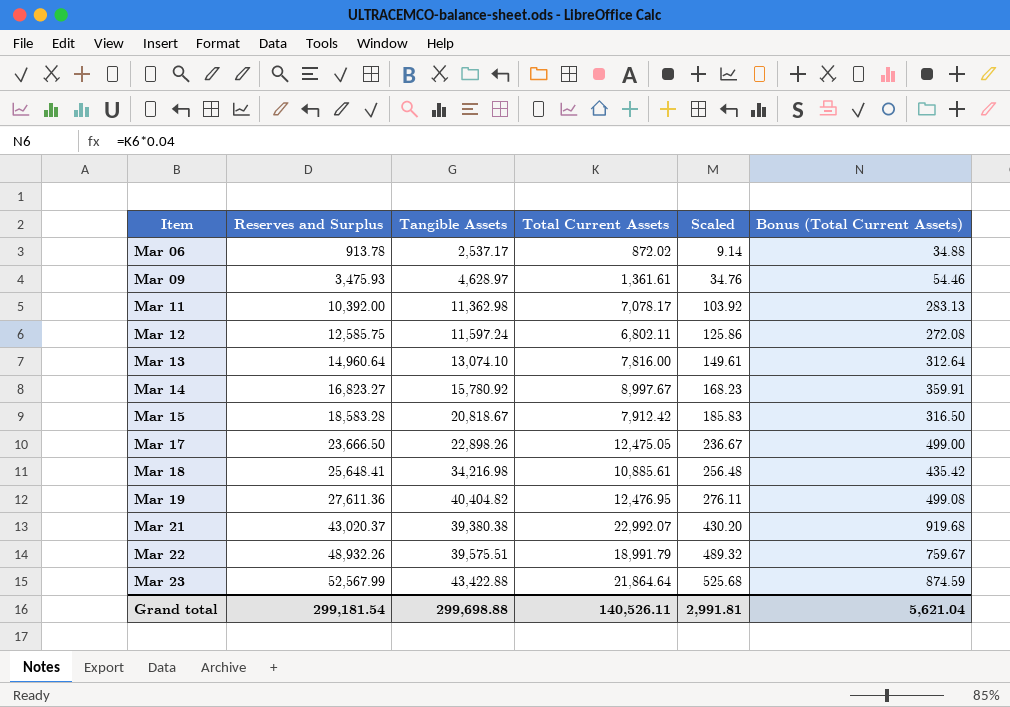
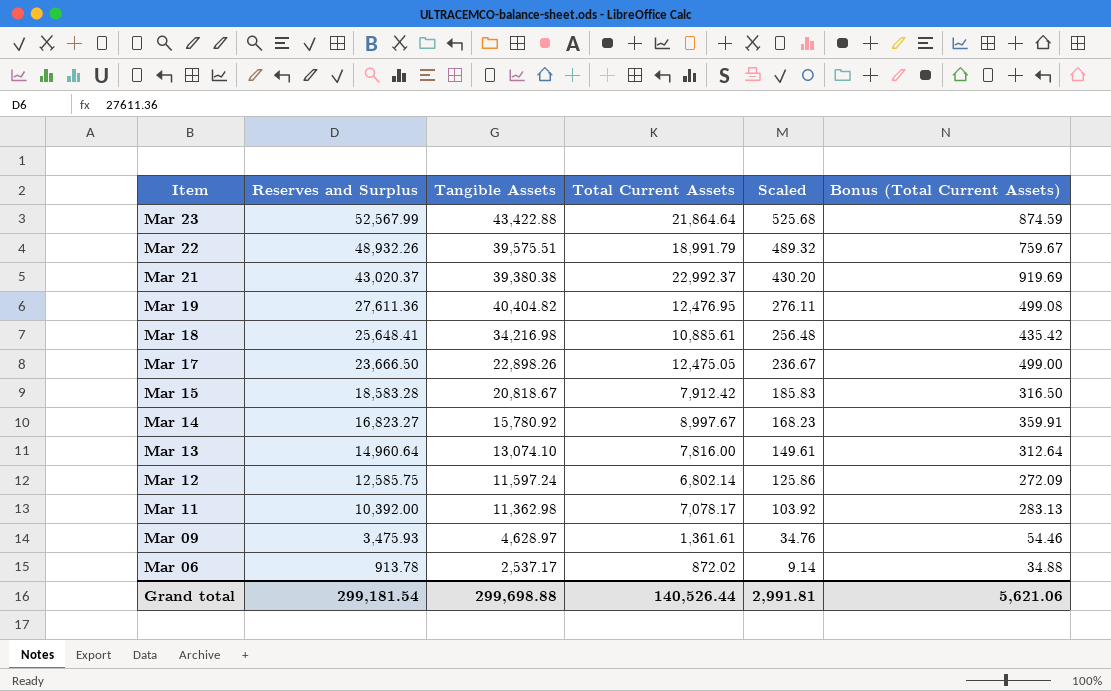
row order: Item ascending -> Item descending
Mar 21 | Total Current Assets: 22,992.07 -> 22,992.37
Mar 21 | Bonus (Total Current Assets): 919.68 -> 919.69
Mar 12 | Total Current Assets: 6,802.11 -> 6,802.14
Mar 12 | Bonus (Total Current Assets): 272.08 -> 272.09
Grand total | Total Current Assets: 140,526.11 -> 140,526.44
Grand total | Bonus (Total Current Assets): 5,621.04 -> 5,621.06

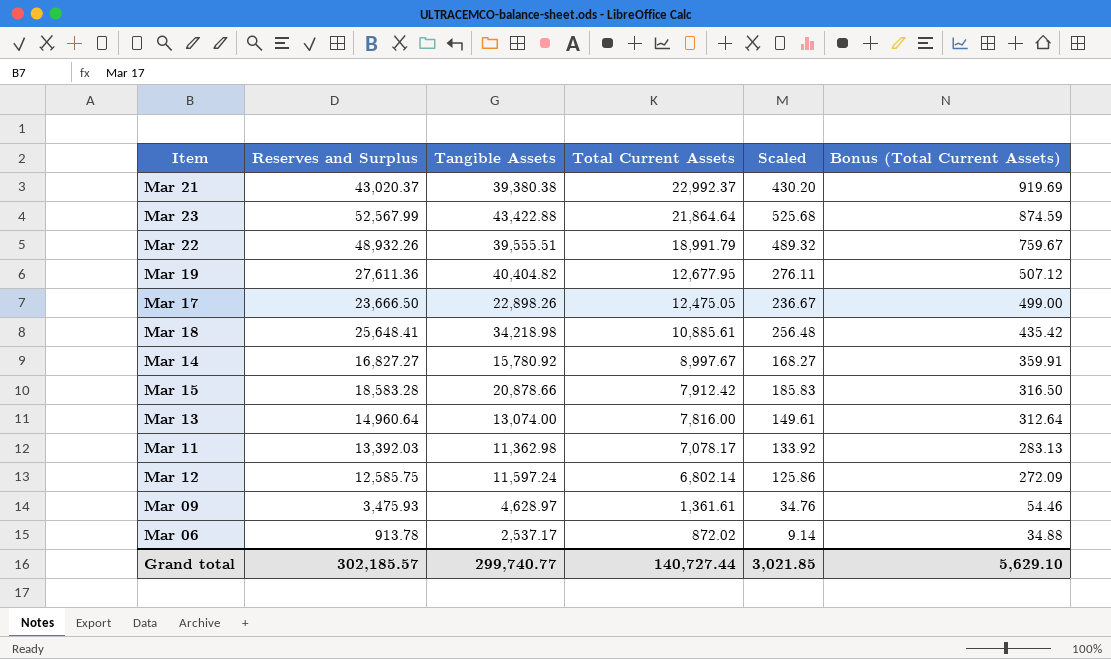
row order: Item descending -> Total Current Assets descending
Mar 22 | Tangible Assets: 39,575.51 -> 39,555.51
Mar 19 | Total Current Assets: 12,476.95 -> 12,677.95
Mar 19 | Bonus (Total Current Assets): 499.08 -> 507.12
Mar 18 | Tangible Assets: 34,216.98 -> 34,218.98
Mar 14 | Reserves and Surplus: 16,823.27 -> 16,827.27
Mar 14 | Scaled: 168.23 -> 168.27
Mar 15 | Tangible Assets: 20,818.67 -> 20,878.66
Mar 13 | Tangible Assets: 13,074.10 -> 13,074.00
Mar 11 | Reserves and Surplus: 10,392.00 -> 13,392.03
Mar 11 | Scaled: 103.92 -> 133.92
Grand total | Reserves and Surplus: 299,181.54 -> 302,185.57
Grand total | Tangible Assets: 299,698.88 -> 299,740.77
Grand total | Total Current Assets: 140,526.44 -> 140,727.44
Grand total | Scaled: 2,991.81 -> 3,021.85
Grand total | Bonus (Total Current Assets): 5,621.06 -> 5,629.10

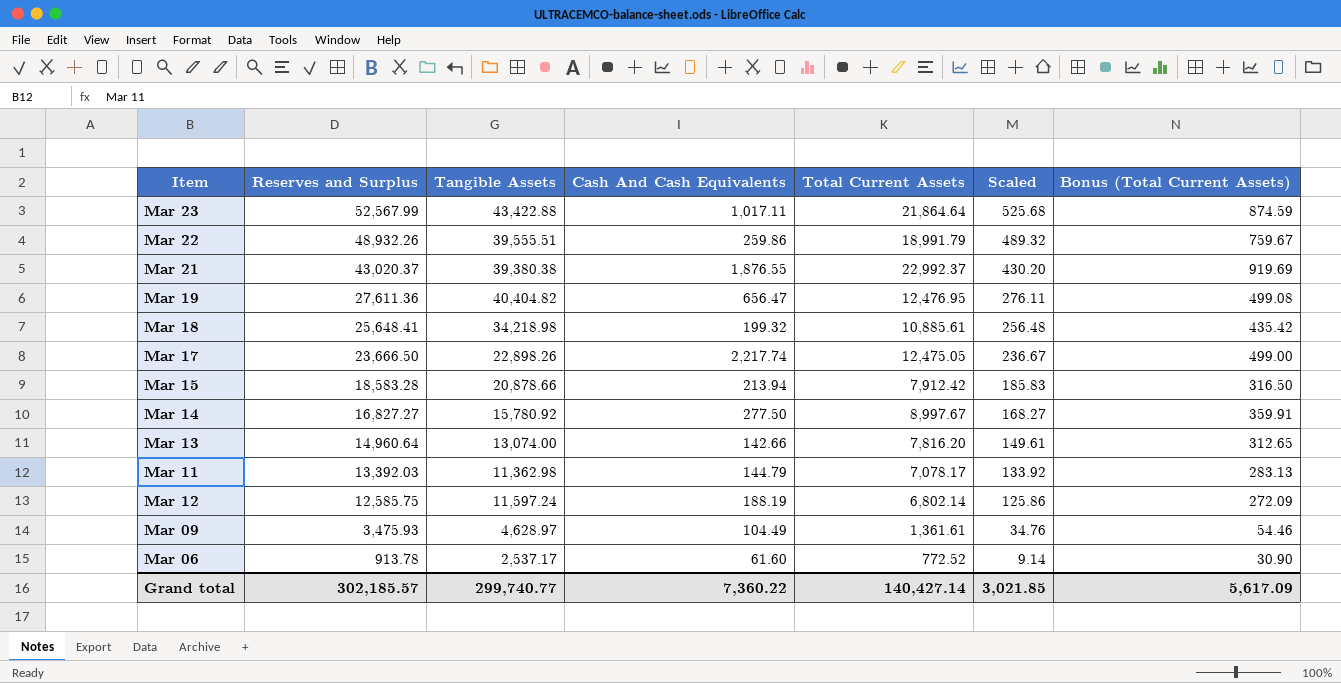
row order: Total Current Assets descending -> Reserves and Surplus descending
column Cash And Cash Equivalents | position: none -> 4
Mar 19 | Total Current Assets: 12,677.95 -> 12,476.95
Mar 19 | Bonus (Total Current Assets): 507.12 -> 499.08
Mar 13 | Total Current Assets: 7,816.00 -> 7,816.20
Mar 13 | Bonus (Total Current Assets): 312.64 -> 312.65
Mar 06 | Total Current Assets: 872.02 -> 772.52
Mar 06 | Bonus (Total Current Assets): 34.88 -> 30.90
Grand total | Total Current Assets: 140,727.44 -> 140,427.14
Grand total | Bonus (Total Current Assets): 5,629.10 -> 5,617.09

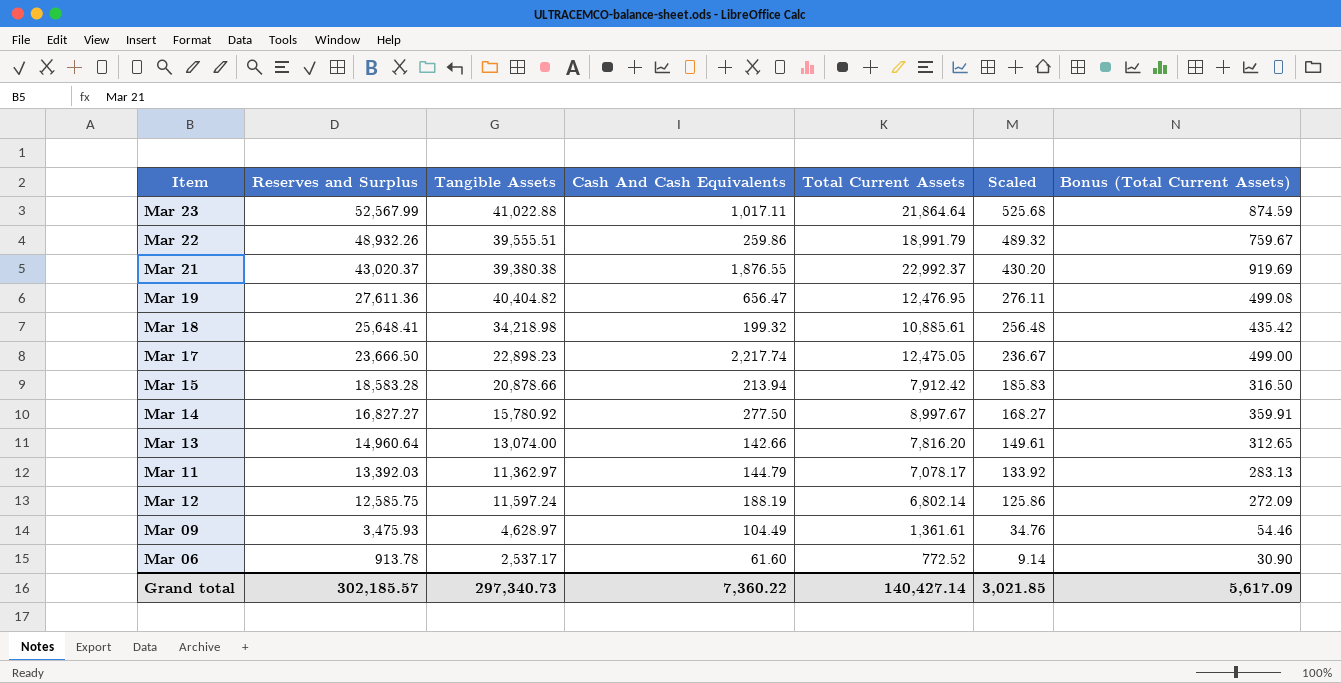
Mar 23 | Tangible Assets: 43,422.88 -> 41,022.88
Mar 17 | Tangible Assets: 22,898.26 -> 22,898.23
Mar 11 | Tangible Assets: 11,362.98 -> 11,362.97
Grand total | Tangible Assets: 299,740.77 -> 297,340.73

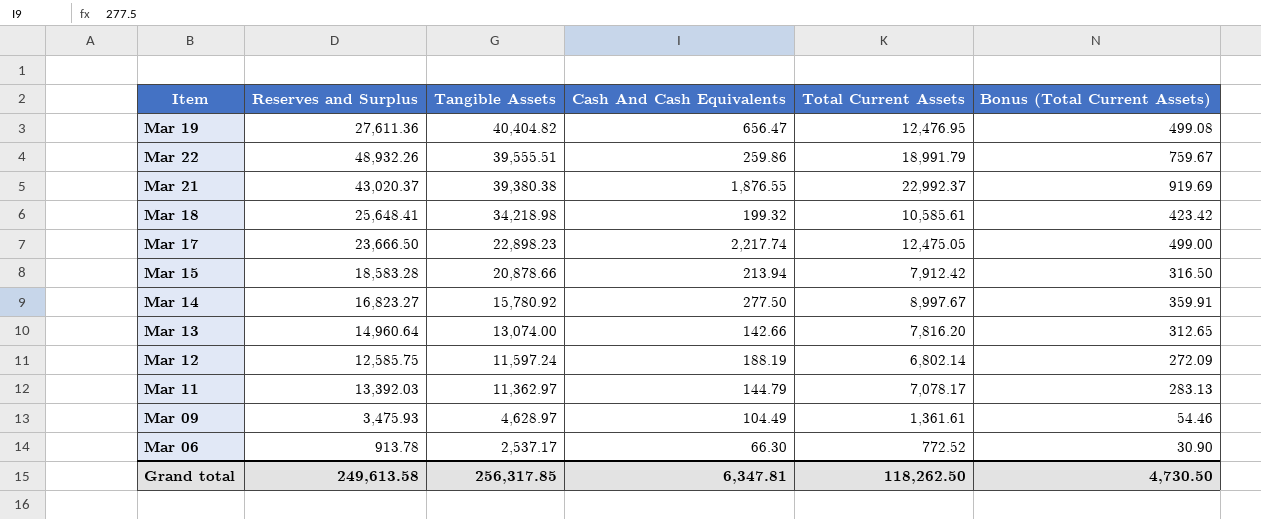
row order: Reserves and Surplus descending -> Tangible Assets descending
column Scaled | formula: [Reserves and Surplus] * 0.01 -> none
row Mar 23: 52,567.99 | 41,022.88 | 1,017.11 | 21,864.64 | 525.68 | 874.59 -> none
Mar 18 | Total Current Assets: 10,885.61 -> 10,585.61
Mar 18 | Bonus (Total Current Assets): 435.42 -> 423.42
Mar 14 | Reserves and Surplus: 16,827.27 -> 16,823.27
Mar 06 | Cash And Cash Equivalents: 61.60 -> 66.30
Grand total | Reserves and Surplus: 302,185.57 -> 249,613.58
Grand total | Tangible Assets: 297,340.73 -> 256,317.85
Grand total | Cash And Cash Equivalents: 7,360.22 -> 6,347.81
Grand total | Total Current Assets: 140,427.14 -> 118,262.50
Grand total | Bonus (Total Current Assets): 5,617.09 -> 4,730.50

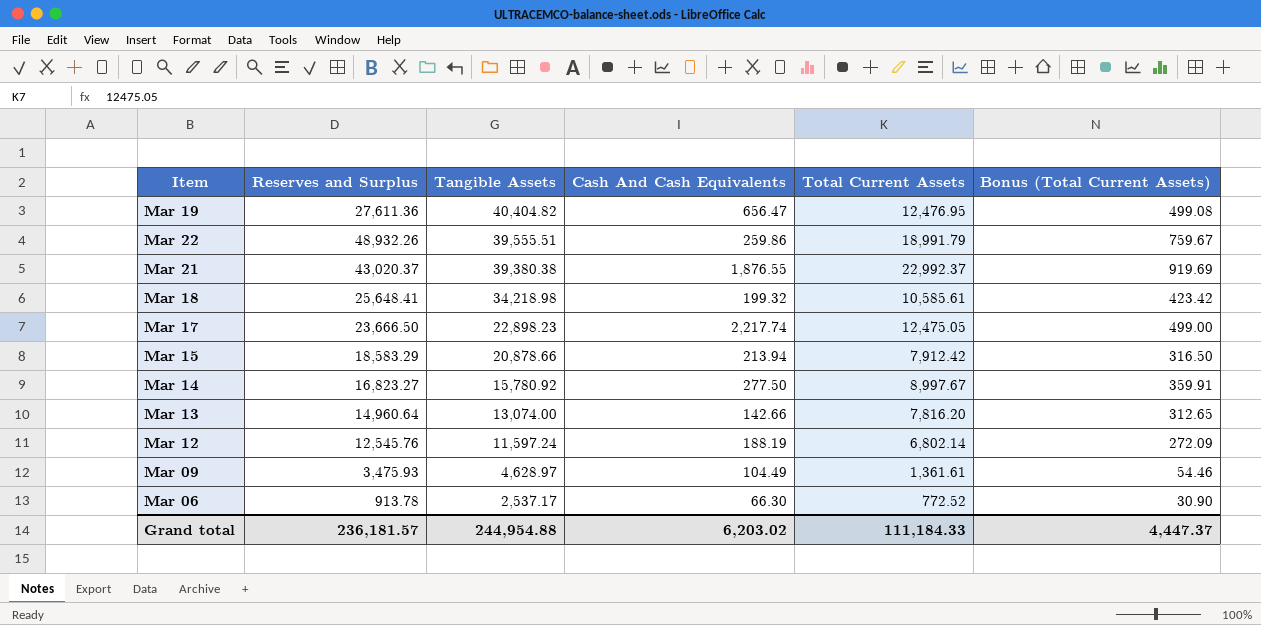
row Mar 11: 13,392.03 | 11,362.97 | 144.79 | 7,078.17 | 283.13 -> none
Mar 15 | Reserves and Surplus: 18,583.28 -> 18,583.29
Mar 12 | Reserves and Surplus: 12,585.75 -> 12,545.76
Grand total | Reserves and Surplus: 249,613.58 -> 236,181.57
Grand total | Tangible Assets: 256,317.85 -> 244,954.88
Grand total | Cash And Cash Equivalents: 6,347.81 -> 6,203.02
Grand total | Total Current Assets: 118,262.50 -> 111,184.33
Grand total | Bonus (Total Current Assets): 4,730.50 -> 4,447.37

